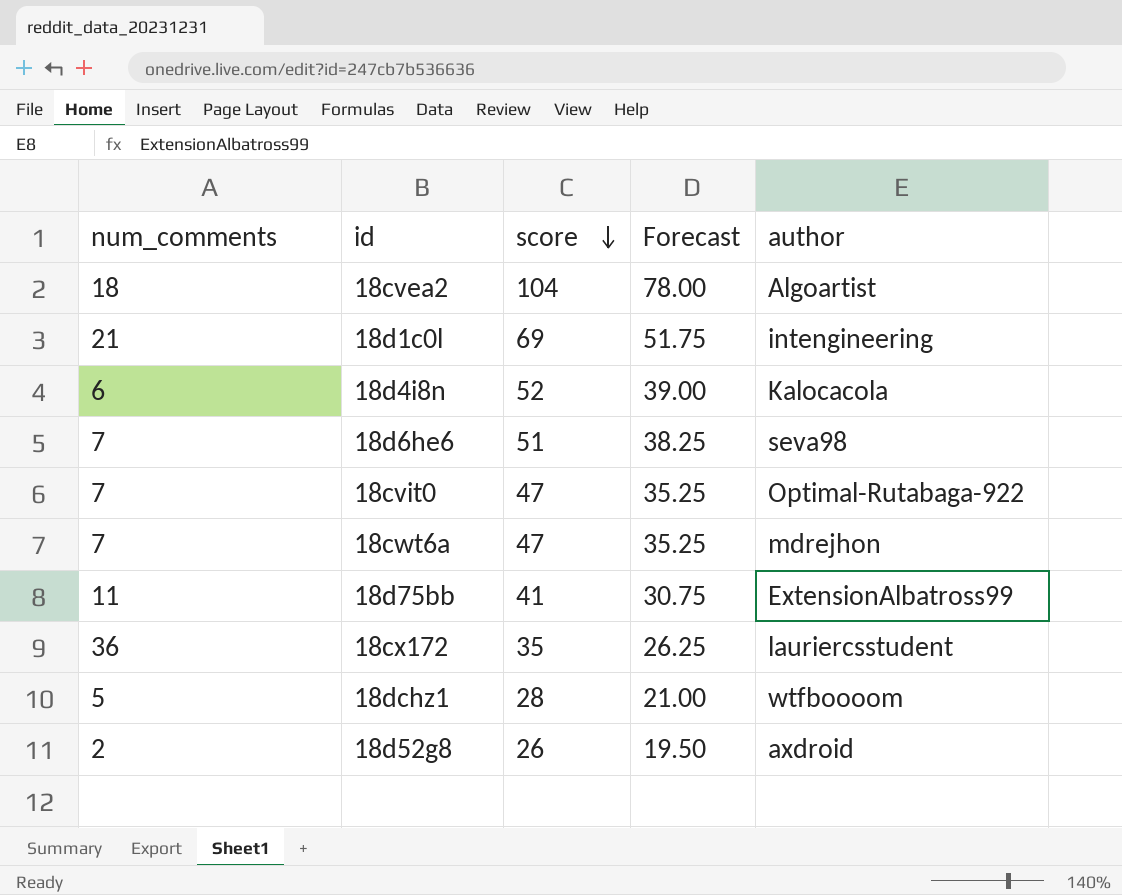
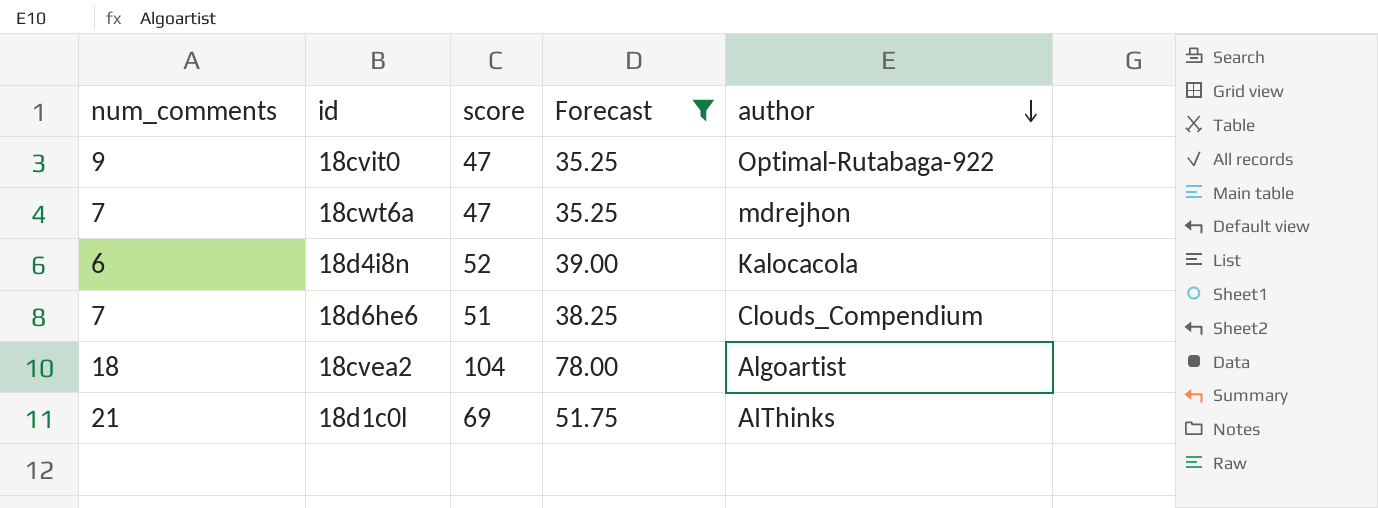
filter: none -> Forecast >= 35.25
row order: score descending -> author descending
18cvit0 | num_comments: 7 -> 9
18d6he6 | author: seva98 -> Clouds_Compendium
18d1c0l | author: intengineering -> AIThinks

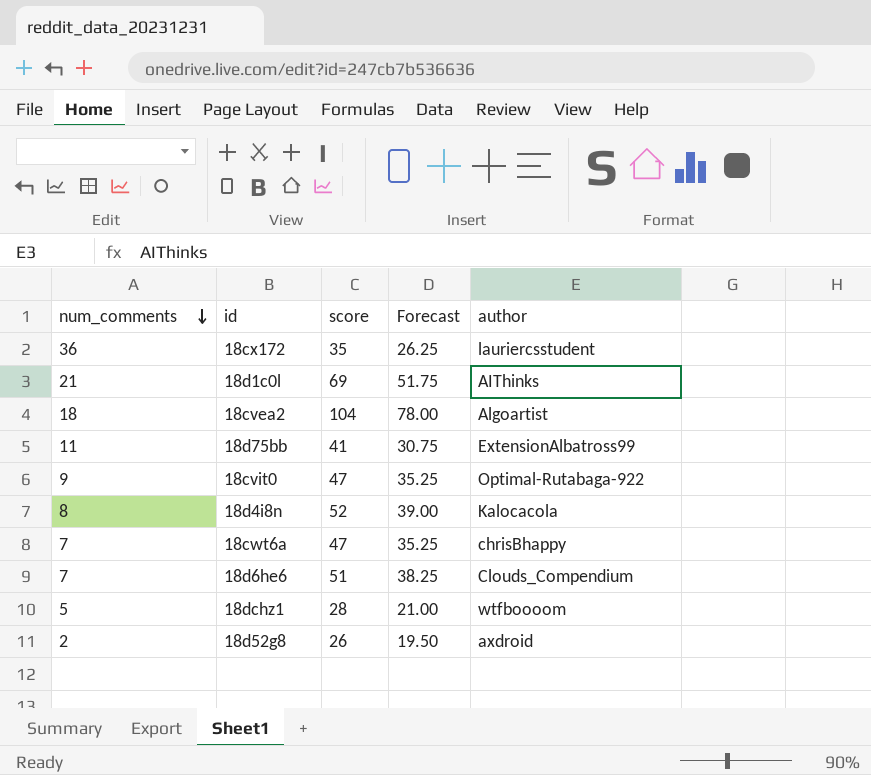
filter: Forecast >= 35.25 -> none
row order: author descending -> num_comments descending
18d4i8n | num_comments: 6 -> 8
18cwt6a | author: mdrejhon -> chrisBhappy

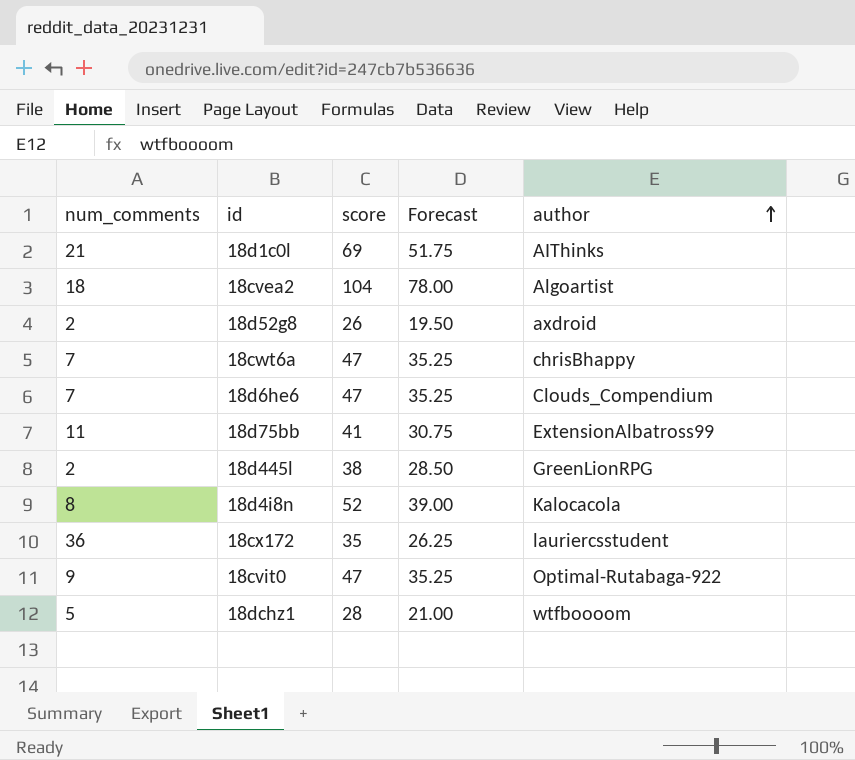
row order: num_comments descending -> author ascending
18d6he6 | score: 51 -> 47
18d6he6 | Forecast: 38.25 -> 35.25
row 18d445l: none -> 2 | 38 | 28.50 | GreenLionRPG

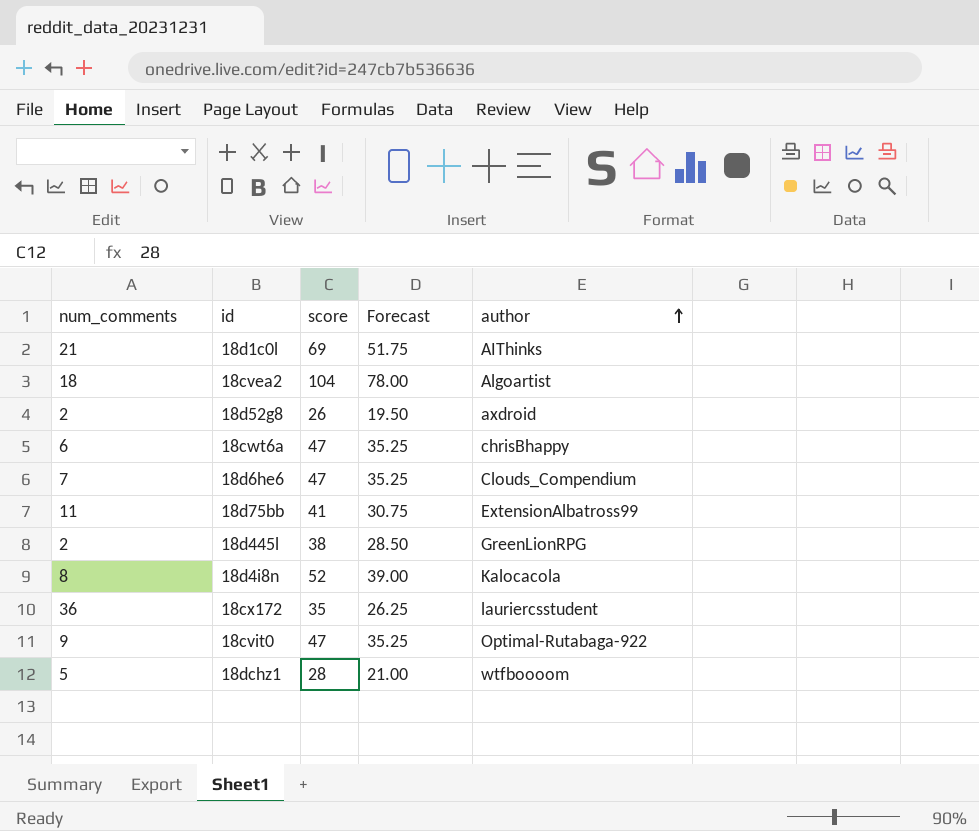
18cwt6a | num_comments: 7 -> 6

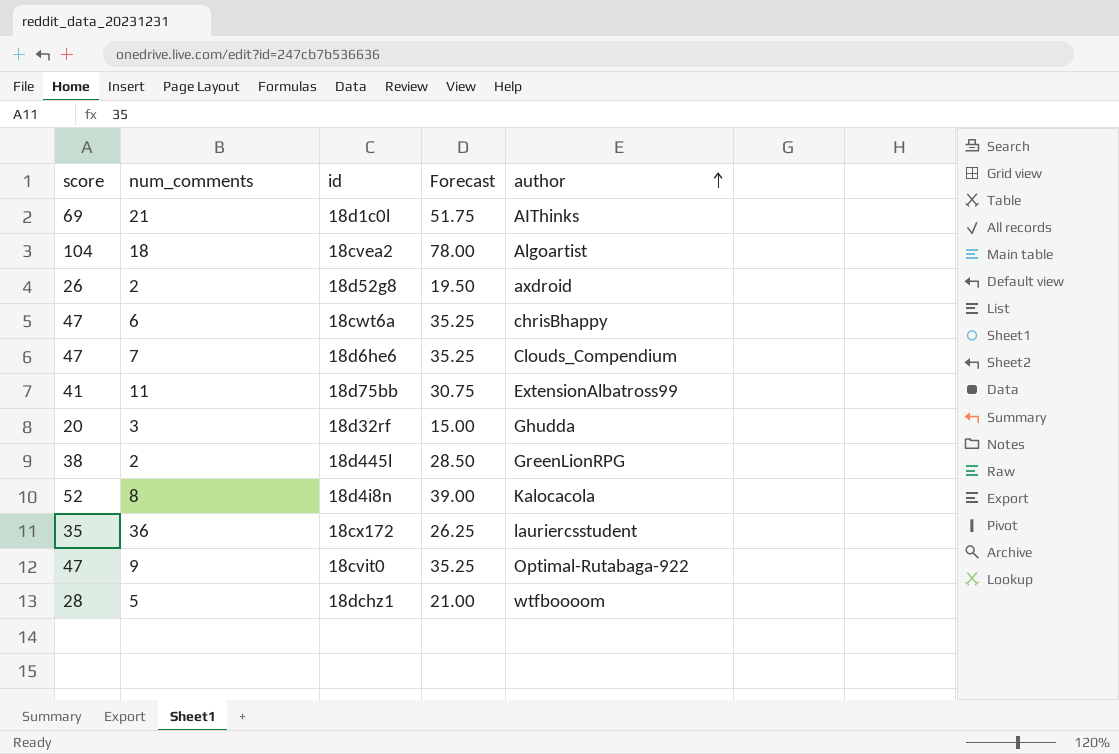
column score | position: 3 -> 1
row 18d32rf: none -> 20 | 3 | 15.00 | Ghudda

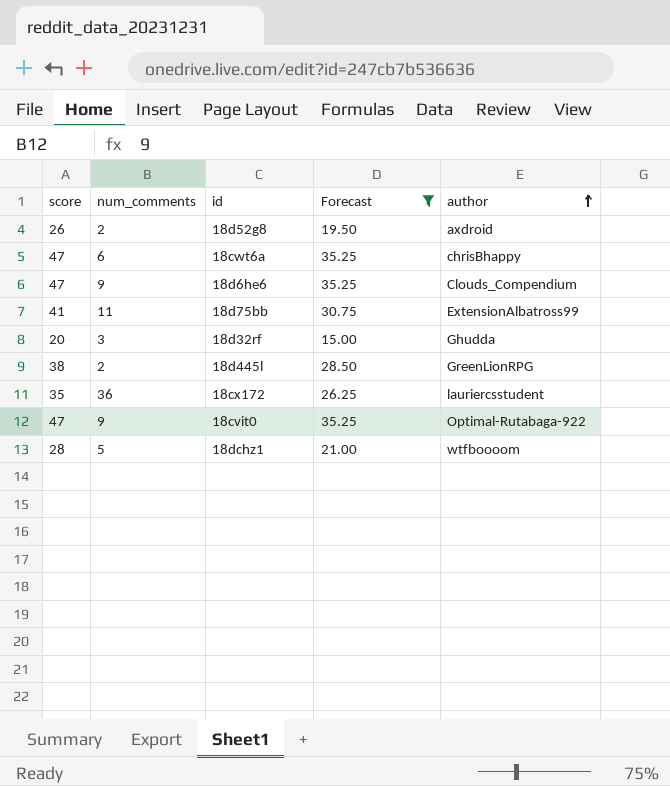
filter: none -> Forecast <= 35.25
18d6he6 | num_comments: 7 -> 9

